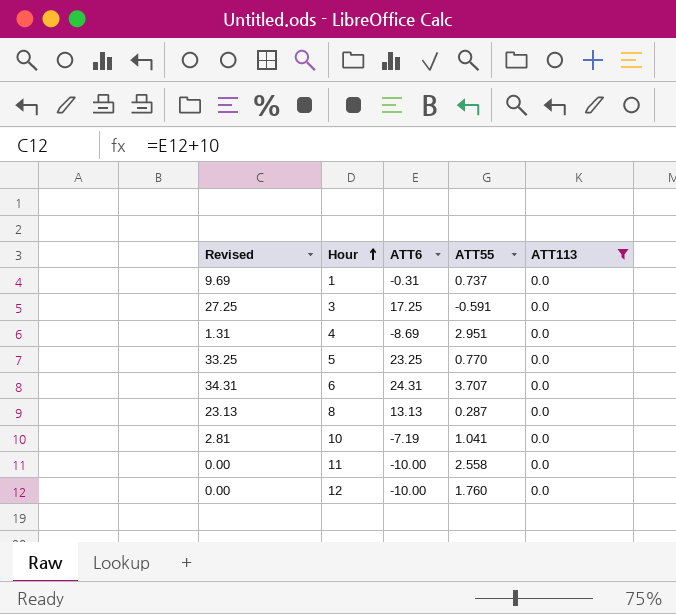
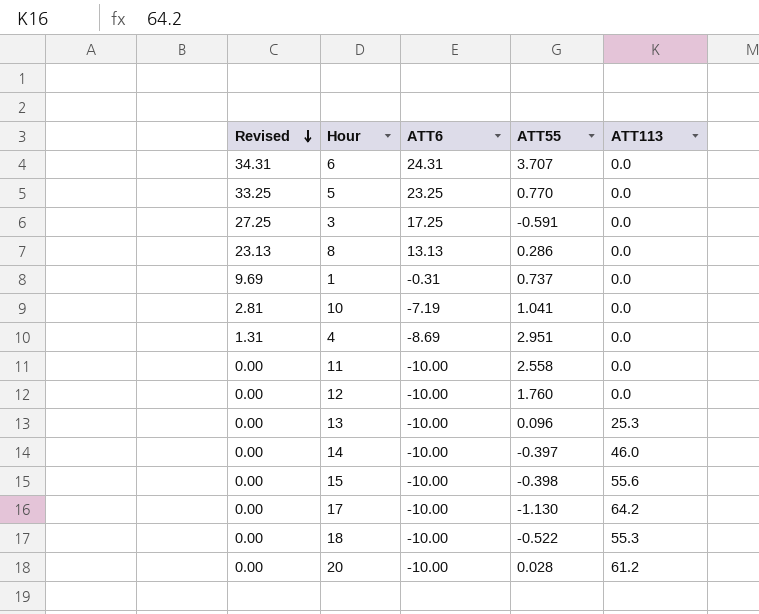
filter: ATT113 = 0.0 -> none
row order: Hour ascending -> Revised descending
8 | ATT55: 0.287 -> 0.286

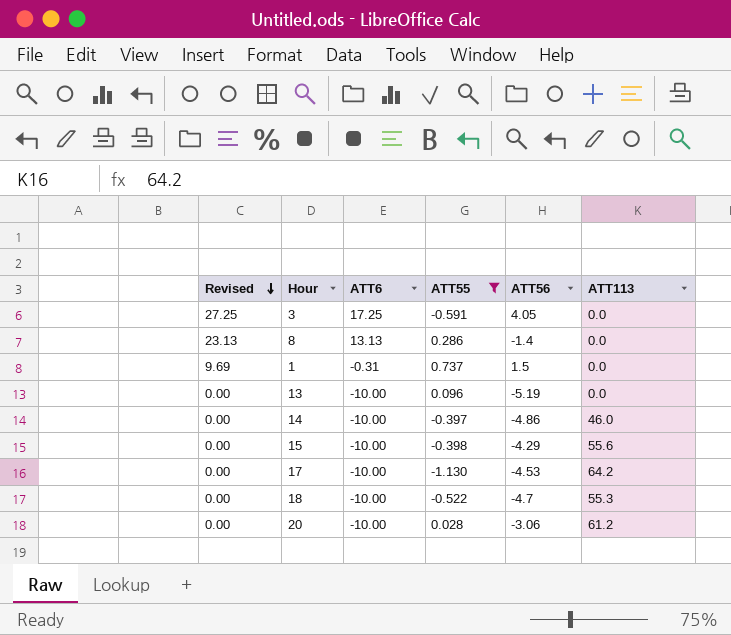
filter: none -> ATT55 <= 0.737
column ATT56 | position: none -> 5
13 | ATT113: 25.3 -> 0.0

